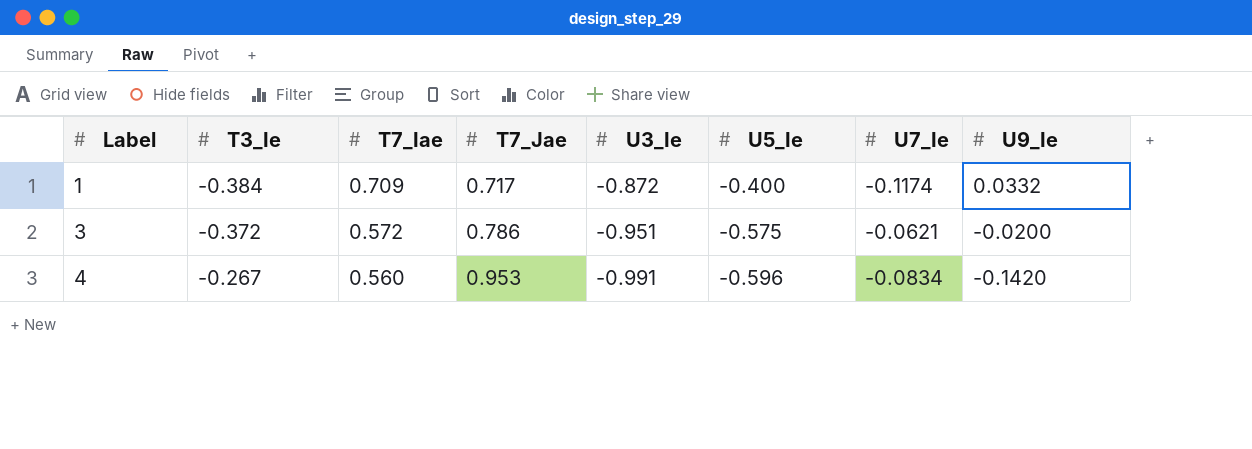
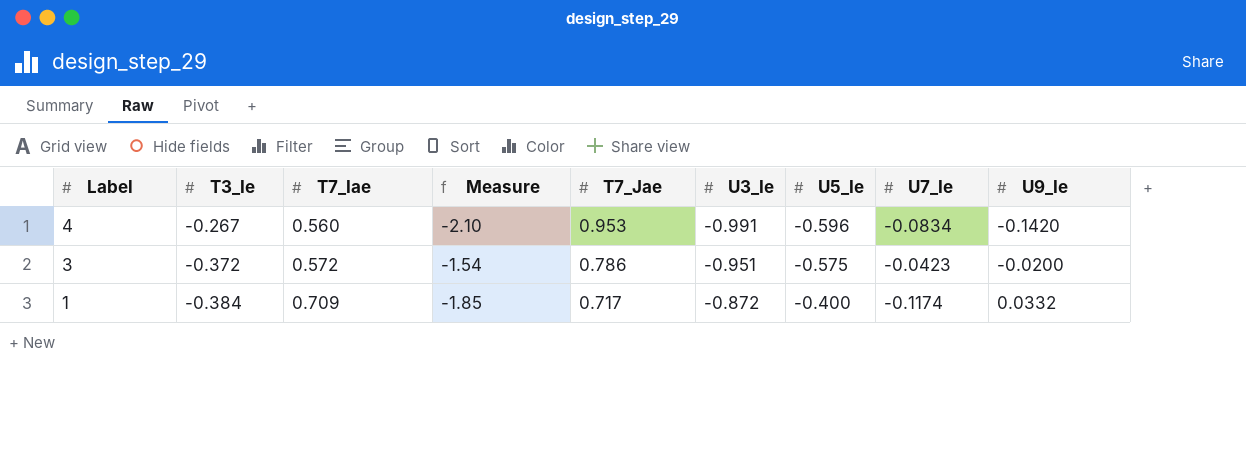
row order: Label ascending -> Label descending
column Measure | formula: none -> [T7_Iae] / [T3_Ie]
3 | U7_Ie: -0.0621 -> -0.0423

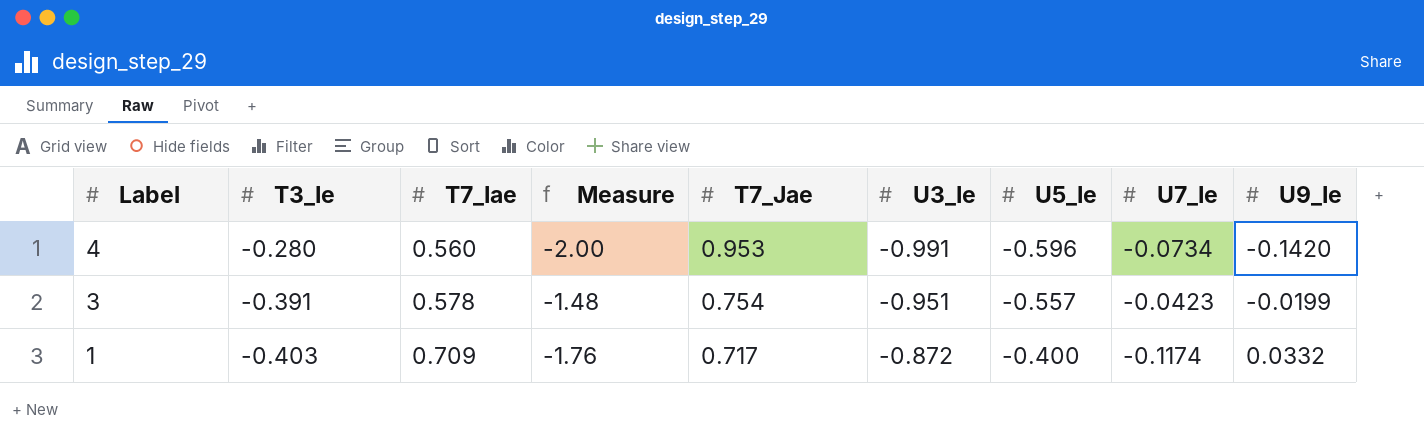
4 | T3_Ie: -0.267 -> -0.280
4 | Measure: -2.10 -> -2.00
4 | U7_Ie: -0.0834 -> -0.0734
3 | T3_Ie: -0.372 -> -0.391
3 | T7_Iae: 0.572 -> 0.578
3 | Measure: -1.54 -> -1.48
3 | T7_Jae: 0.786 -> 0.754
3 | U5_Ie: -0.575 -> -0.557
3 | U9_Ie: -0.0200 -> -0.0199
1 | T3_Ie: -0.384 -> -0.403
1 | Measure: -1.85 -> -1.76

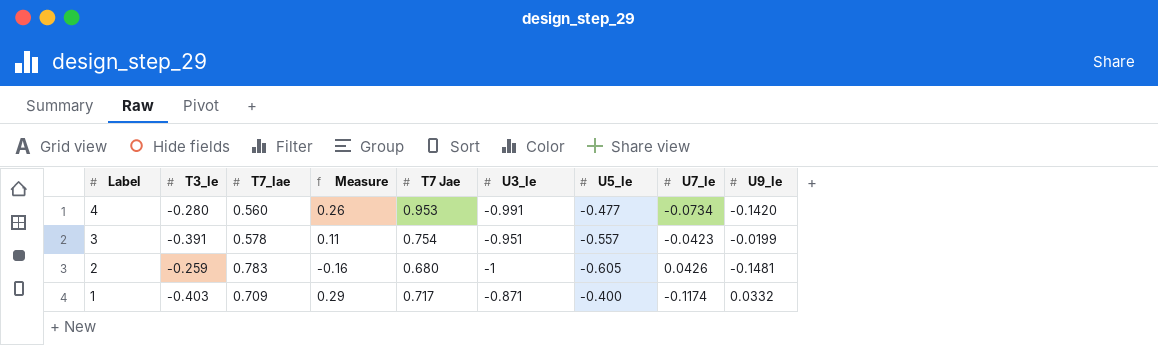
column Measure | formula: [T7_Iae] / [T3_Ie] -> [U7_Ie] / [T3_Ie]
column name: T7_Jae -> T7 Jae
4 | U5_Ie: -0.596 -> -0.477
row 2: none -> -0.259 | 0.783 | -0.16 | 0.680 | -1 | -0.605 | 0.0426 | -0.1481
1 | U3_Ie: -0.872 -> -0.871

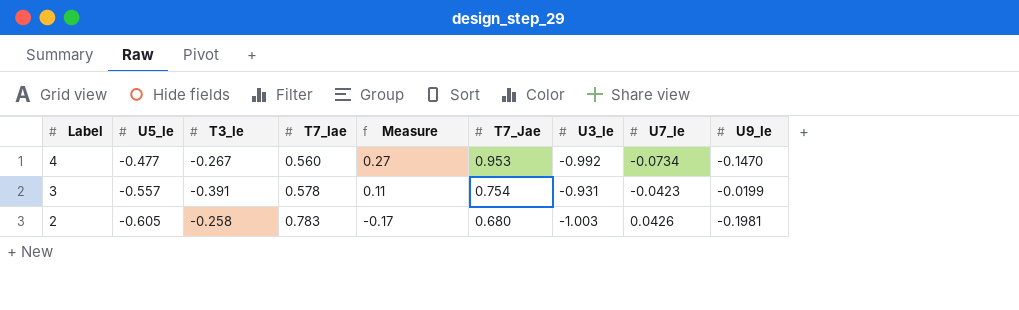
column U5_Ie | position: 7 -> 2
column name: T7 Jae -> T7_Jae
row 1: -0.403 | 0.709 | 0.29 | 0.717 | -0.871 | -0.400 | -0.1174 | 0.0332 -> none
4 | T3_Ie: -0.280 -> -0.267
4 | Measure: 0.26 -> 0.27
4 | U3_Ie: -0.991 -> -0.992
4 | U9_Ie: -0.1420 -> -0.1470
3 | U3_Ie: -0.951 -> -0.931
2 | T3_Ie: -0.259 -> -0.258
2 | Measure: -0.16 -> -0.17
2 | U3_Ie: -1 -> -1.003
2 | U9_Ie: -0.1481 -> -0.1981

